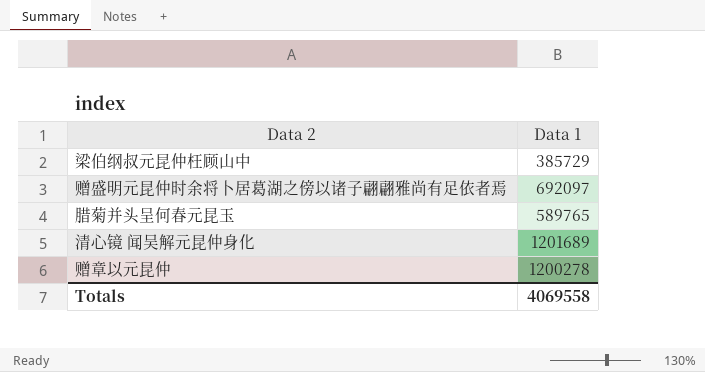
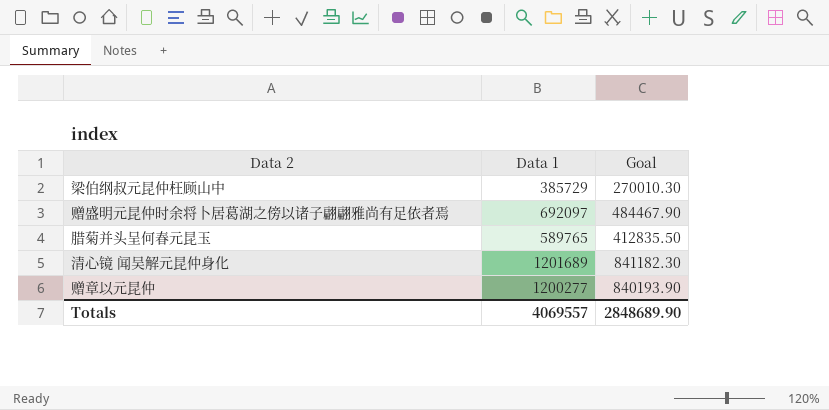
column Goal | formula: none -> [Data 1] * 0.7
赠章以元昆仲 | Data 1: 1200278 -> 1200277
Totals | Data 1: 4069558 -> 4069557

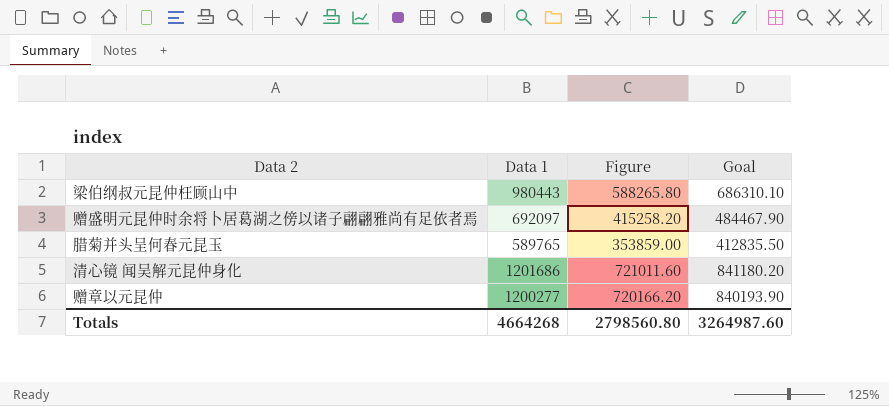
column Figure | formula: none -> [Data 1] * 0.6
梁伯纲叔元昆仲枉顾山中 | Data 1: 385729 -> 980443
梁伯纲叔元昆仲枉顾山中 | Goal: 270010.30 -> 686310.10
清心镜 闻吴解元昆仲身化 | Data 1: 1201689 -> 1201686
清心镜 闻吴解元昆仲身化 | Goal: 841182.30 -> 841180.20
Totals | Data 1: 4069557 -> 4664268
Totals | Goal: 2848689.90 -> 3264987.60

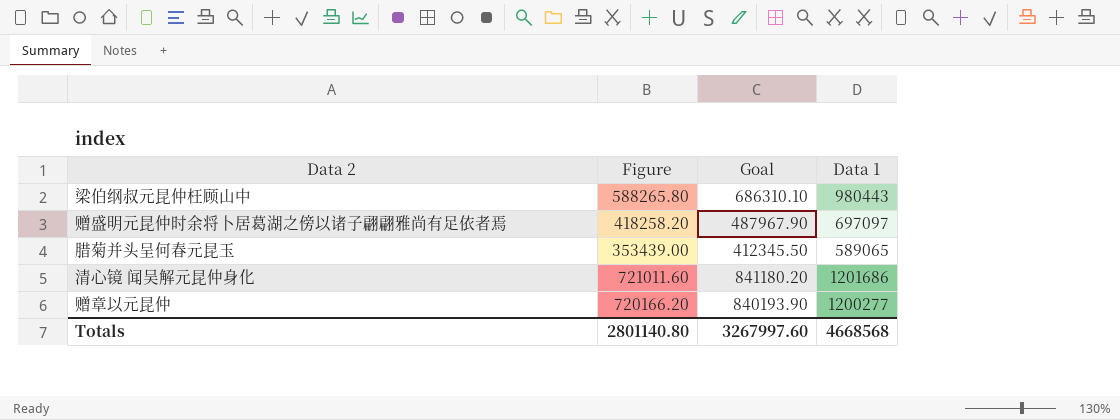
column Data 1 | position: 2 -> 4
赠盛明元昆仲时余将卜居葛湖之傍以诸子翩翩雅尚有足依者焉 | Figure: 415258.20 -> 418258.20
赠盛明元昆仲时余将卜居葛湖之傍以诸子翩翩雅尚有足依者焉 | Goal: 484467.90 -> 487967.90
赠盛明元昆仲时余将卜居葛湖之傍以诸子翩翩雅尚有足依者焉 | Data 1: 692097 -> 697097
腊菊并头呈何春元昆玉 | Figure: 353859.00 -> 353439.00
腊菊并头呈何春元昆玉 | Goal: 412835.50 -> 412345.50
腊菊并头呈何春元昆玉 | Data 1: 589765 -> 589065
Totals | Figure: 2798560.80 -> 2801140.80
Totals | Goal: 3264987.60 -> 3267997.60
Totals | Data 1: 4664268 -> 4668568

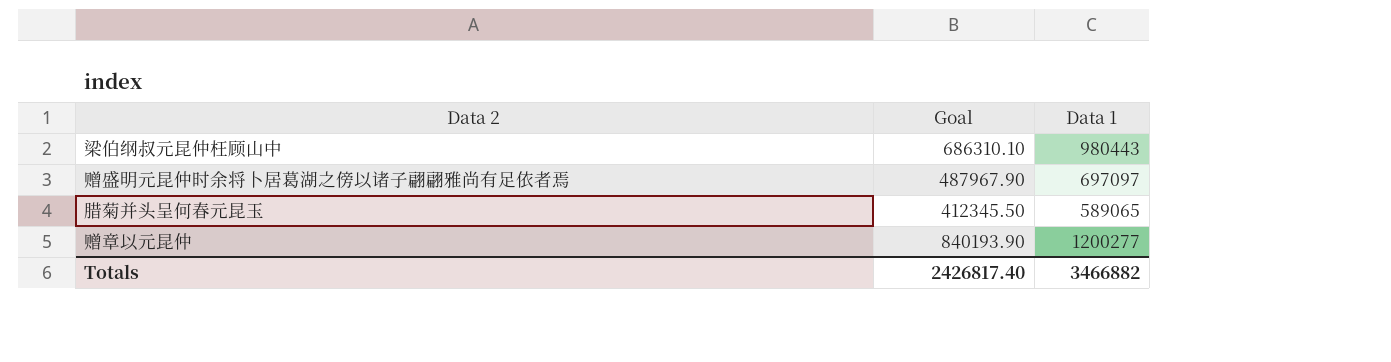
column Figure | formula: [Data 1] * 0.6 -> none
row 清心镜 闻吴解元昆仲身化: 721011.60 | 841180.20 | 1201686 -> none
Totals | Goal: 3267997.60 -> 2426817.40
Totals | Data 1: 4668568 -> 3466882

